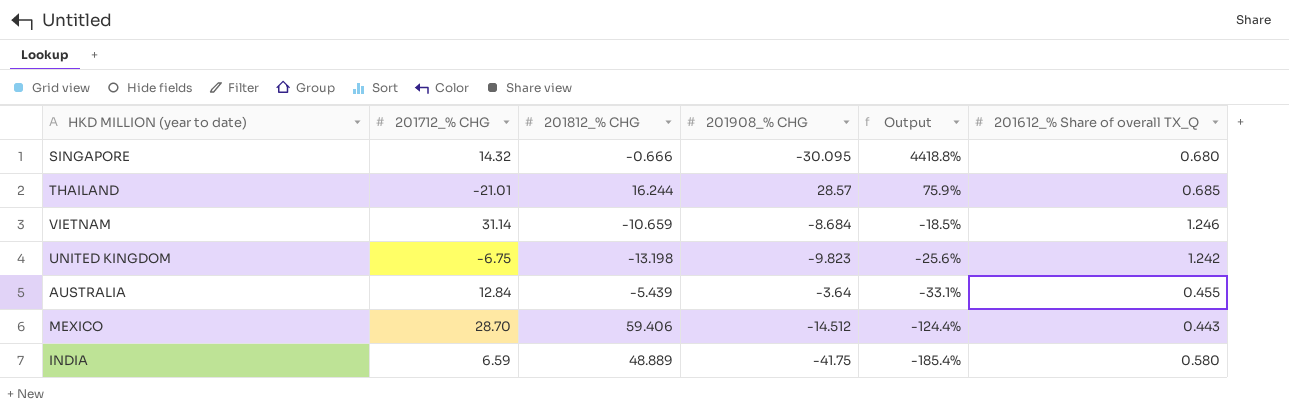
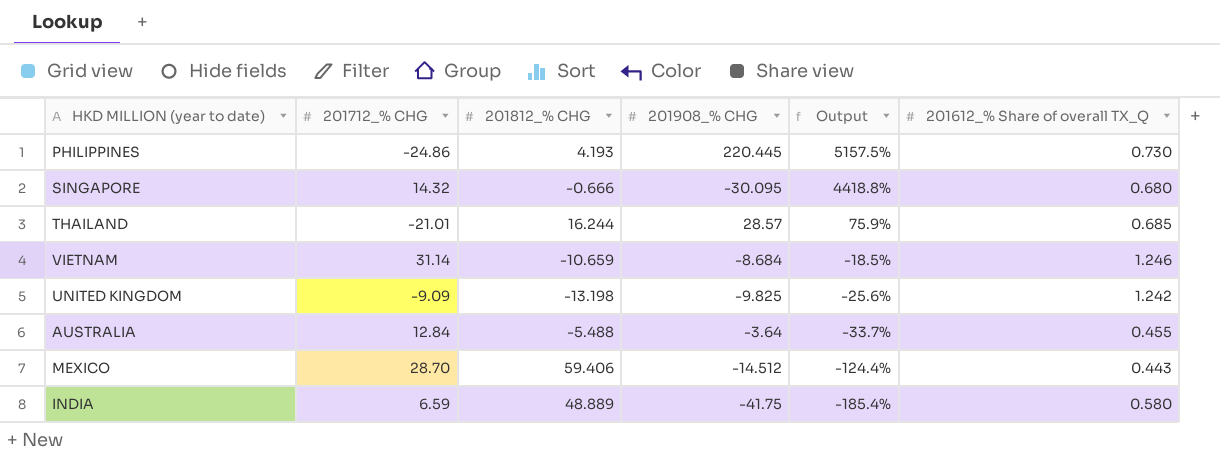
row PHILIPPINES: none -> -24.86 | 4.193 | 220.445 | 5157.5% | 0.730
UNITED KINGDOM | 201712_% CHG: -6.75 -> -9.09
UNITED KINGDOM | 201908_% CHG: -9.823 -> -9.825
AUSTRALIA | 201812_% CHG: -5.439 -> -5.488
AUSTRALIA | Output: -33.1% -> -33.7%

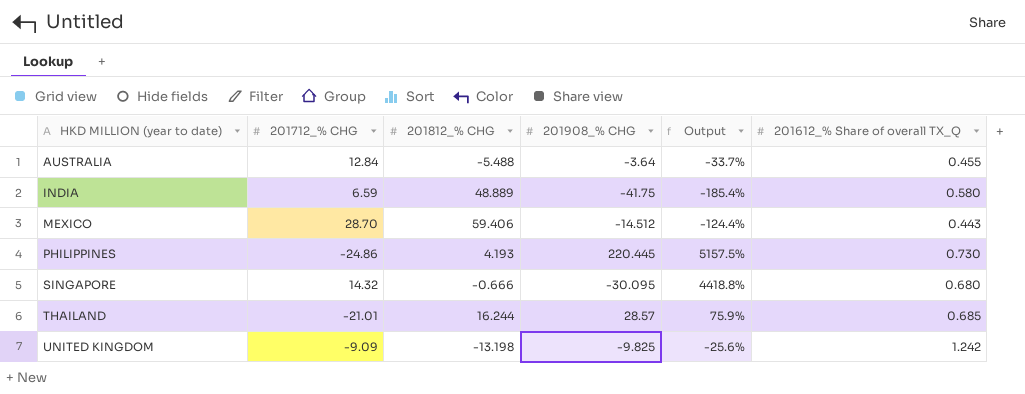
row order: Output descending -> HKD MILLION (year to date) ascending
row VIETNAM: 31.14 | -10.659 | -8.684 | -18.5% | 1.246 -> none

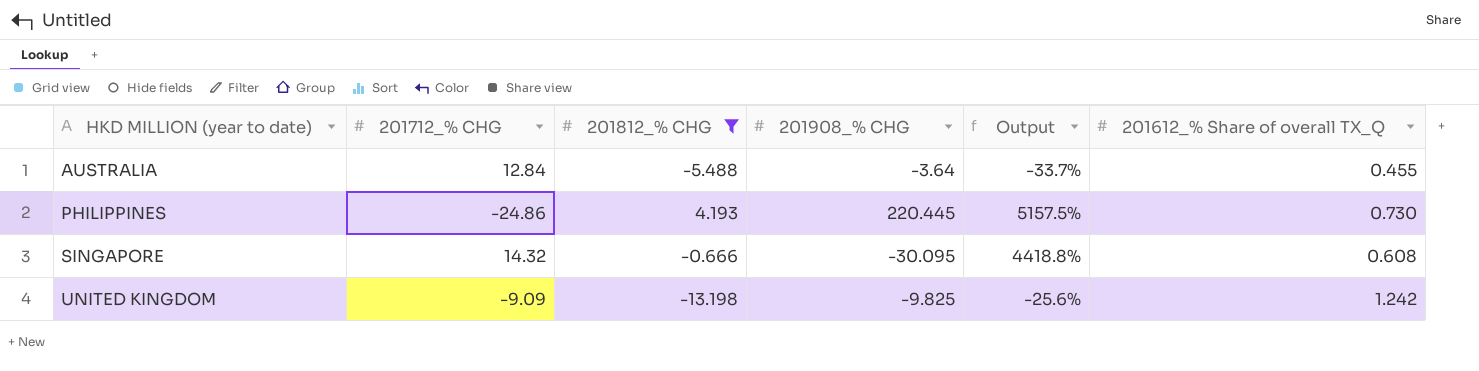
filter: none -> 201812_% CHG <= 4.193
SINGAPORE | 201612_% Share of overall TX_Q: 0.680 -> 0.608

